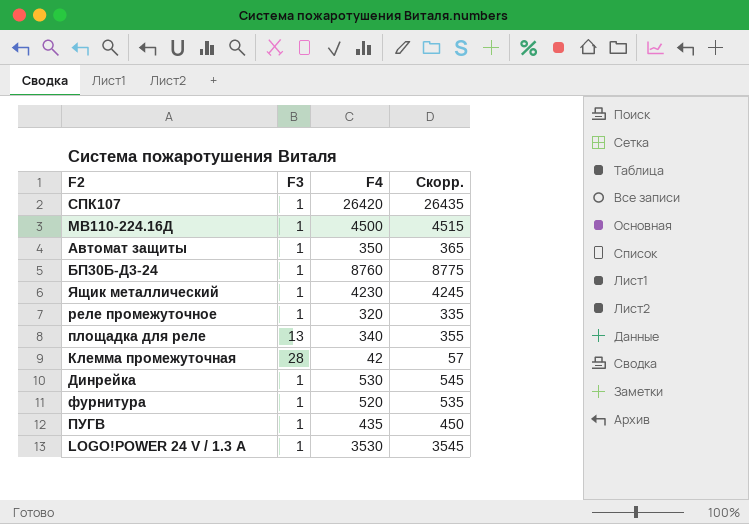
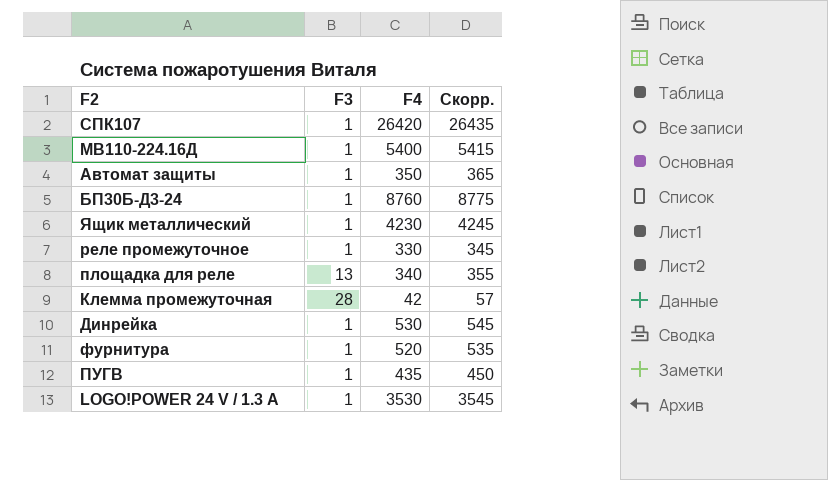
МВ110-224.16Д | F4: 4500 -> 5400
МВ110-224.16Д | Скорр.: 4515 -> 5415
реле промежуточное | F4: 320 -> 330
реле промежуточное | Скорр.: 335 -> 345

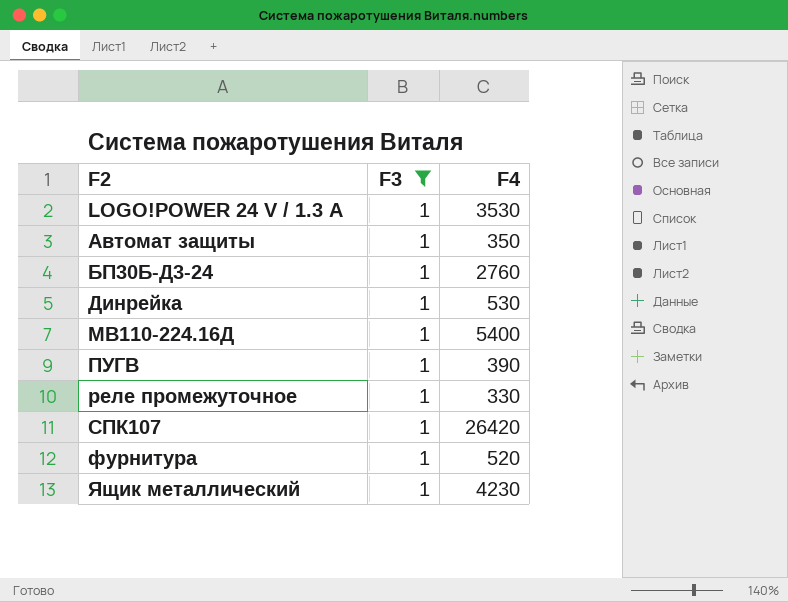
filter: none -> F3 = 1
row order: none -> F2 ascending
column Скорр. | formula: [F4] + 15 -> none
БП30Б-Д3-24 | F4: 8760 -> 2760
ПУГВ | F4: 435 -> 390

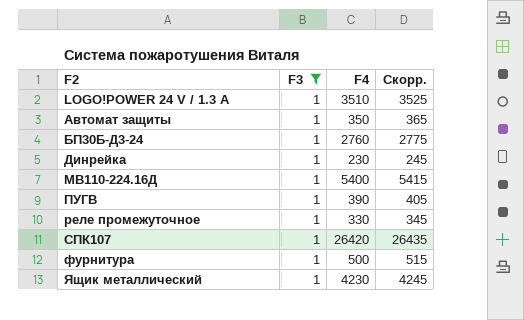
column Скорр. | formula: none -> [F4] + 15
LOGO!POWER 24 V / 1.3 A | F4: 3530 -> 3510
Динрейка | F4: 530 -> 230
фурнитура | F4: 520 -> 500

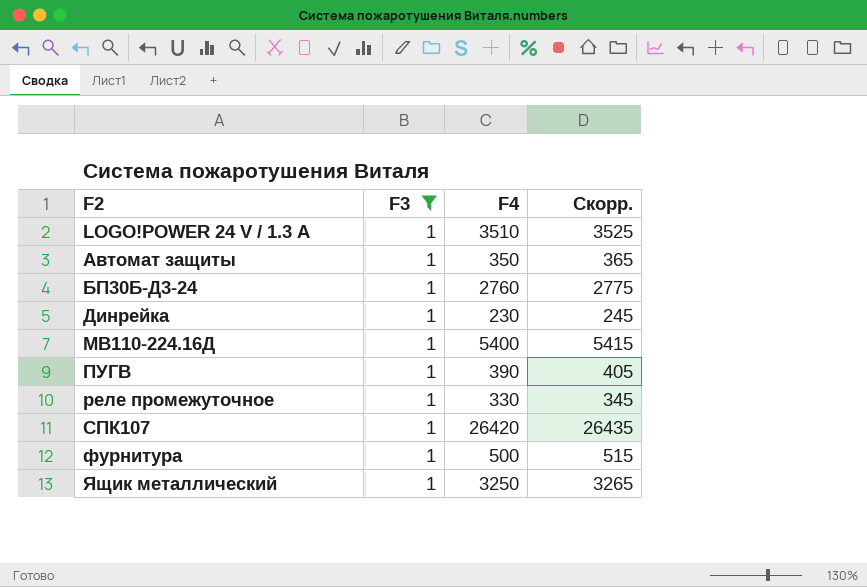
Ящик металлический | F4: 4230 -> 3250
Ящик металлический | Скорр.: 4245 -> 3265

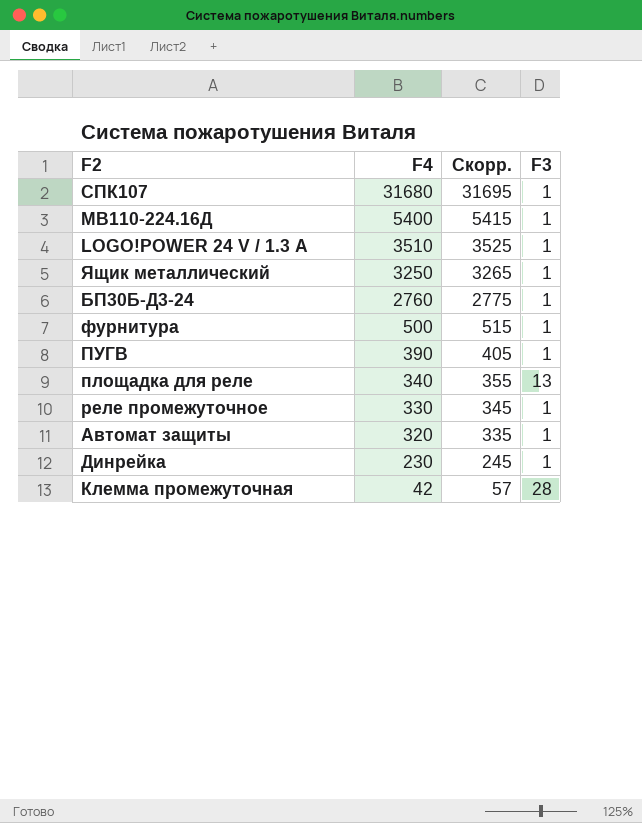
filter: F3 = 1 -> none
row order: F2 ascending -> F4 descending
column F3 | position: 2 -> 4
СПК107 | F4: 26420 -> 31680
СПК107 | Скорр.: 26435 -> 31695
Автомат защиты | F4: 350 -> 320
Автомат защиты | Скорр.: 365 -> 335

